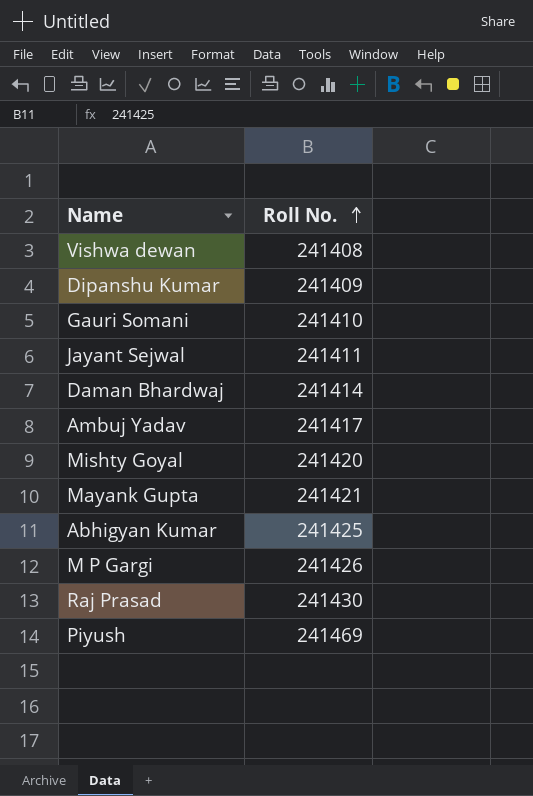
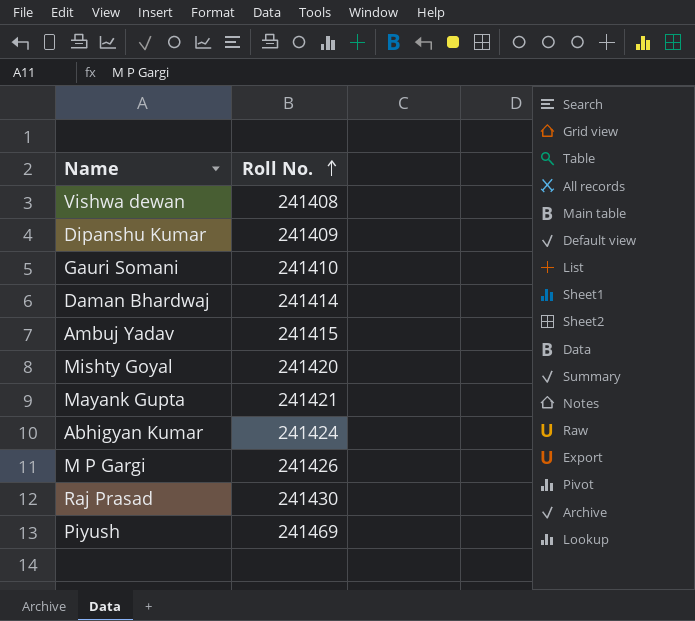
row Jayant Sejwal: 241411 -> none
Ambuj Yadav | Roll No.: 241417 -> 241415
Abhigyan Kumar | Roll No.: 241425 -> 241424

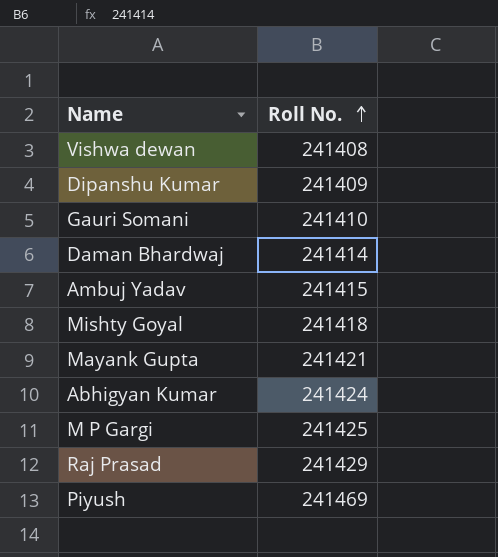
Mishty Goyal | Roll No.: 241420 -> 241418
M P Gargi | Roll No.: 241426 -> 241425
Raj Prasad | Roll No.: 241430 -> 241429

